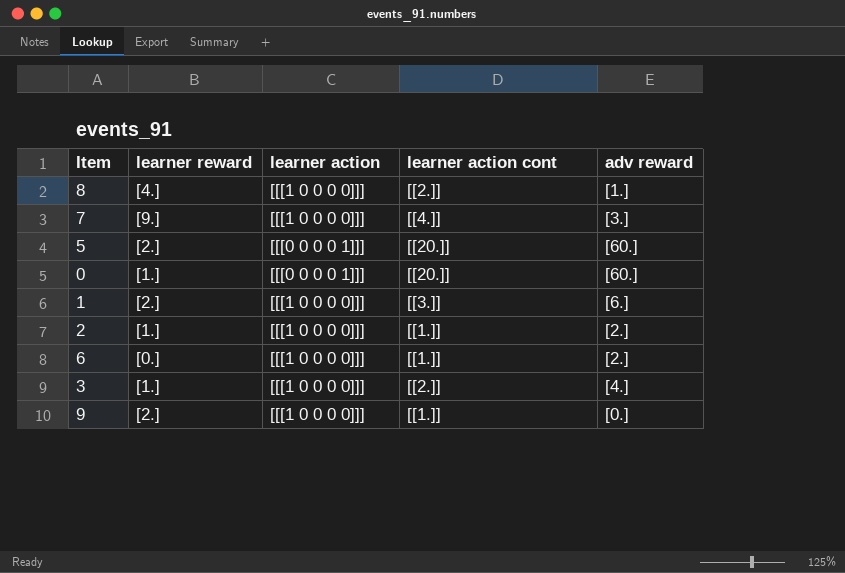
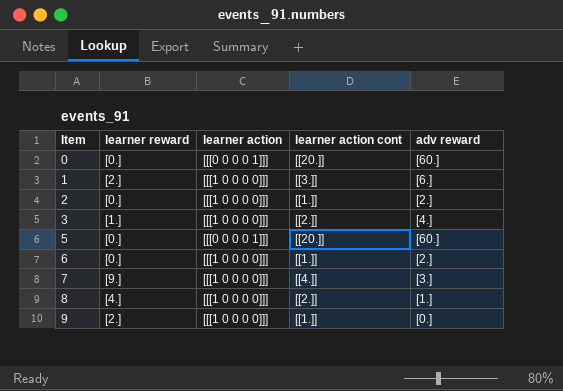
row order: none -> Item ascending
0 | learner reward: [1.] -> [0.]
2 | learner reward: [1.] -> [0.]
5 | learner reward: [2.] -> [0.]

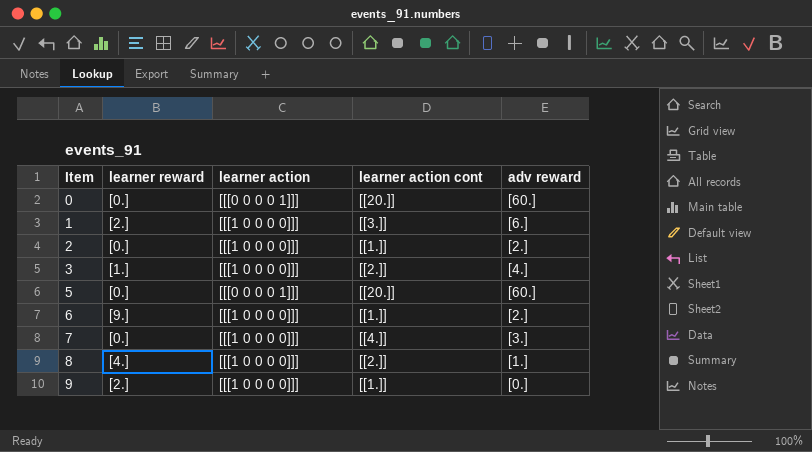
6 | learner reward: [0.] -> [9.]
7 | learner reward: [9.] -> [0.]

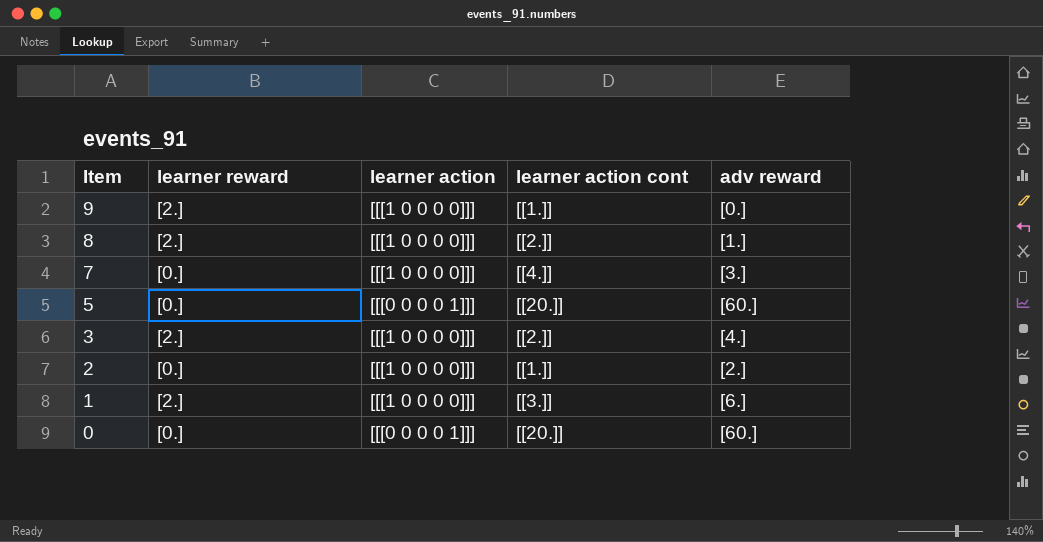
row order: Item ascending -> Item descending
row 6: [9.] | [[[1 0 0 0 0]]] | [[1.]] | [2.] -> none
8 | learner reward: [4.] -> [2.]
3 | learner reward: [1.] -> [2.]

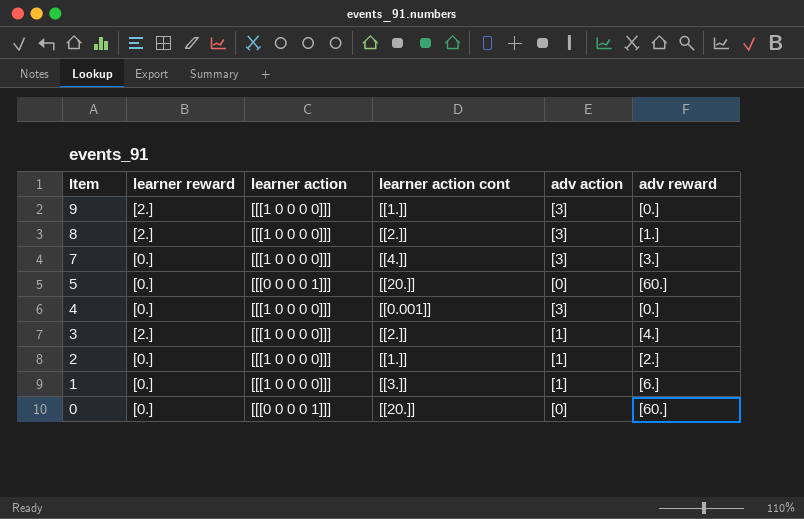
column adv action | position: none -> 5
row 4: none -> [0.] | [[[1 0 0 0 0]]] | [[0.001]] | [3] | [0.]
1 | learner reward: [2.] -> [0.]

